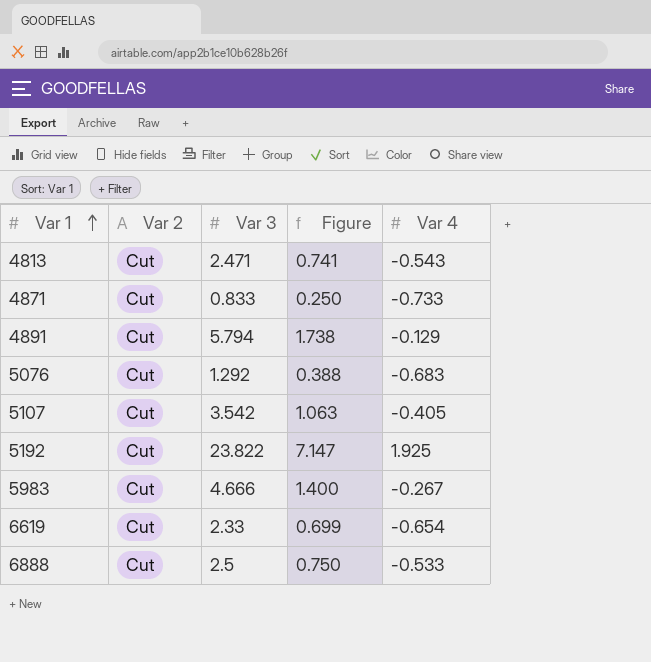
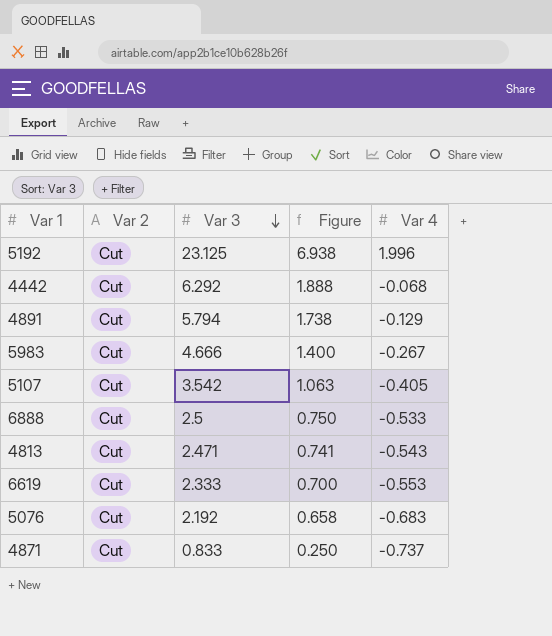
row order: Var 1 ascending -> Var 3 descending
5192 | Var 3: 23.822 -> 23.125
5192 | Figure: 7.147 -> 6.938
5192 | Var 4: 1.925 -> 1.996
row 4442: none -> Cut | 6.292 | 1.888 | -0.068
6619 | Var 3: 2.33 -> 2.333
6619 | Figure: 0.699 -> 0.700
6619 | Var 4: -0.654 -> -0.553
5076 | Var 3: 1.292 -> 2.192
5076 | Figure: 0.388 -> 0.658
4871 | Var 4: -0.733 -> -0.737

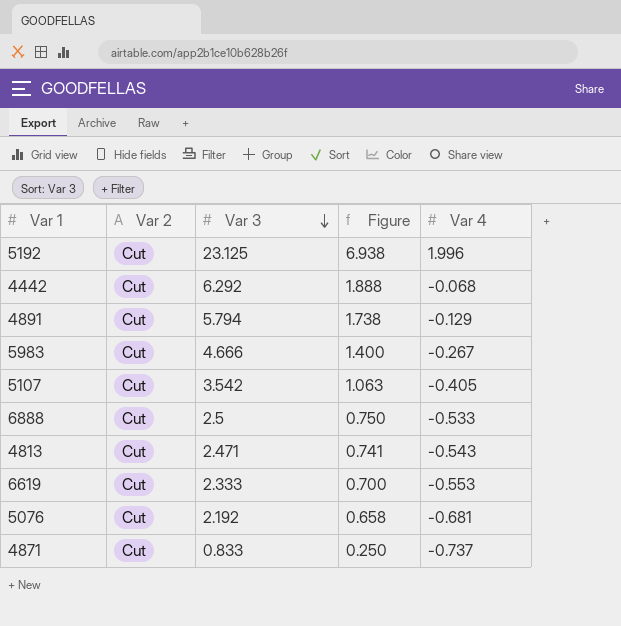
5076 | Var 4: -0.683 -> -0.681

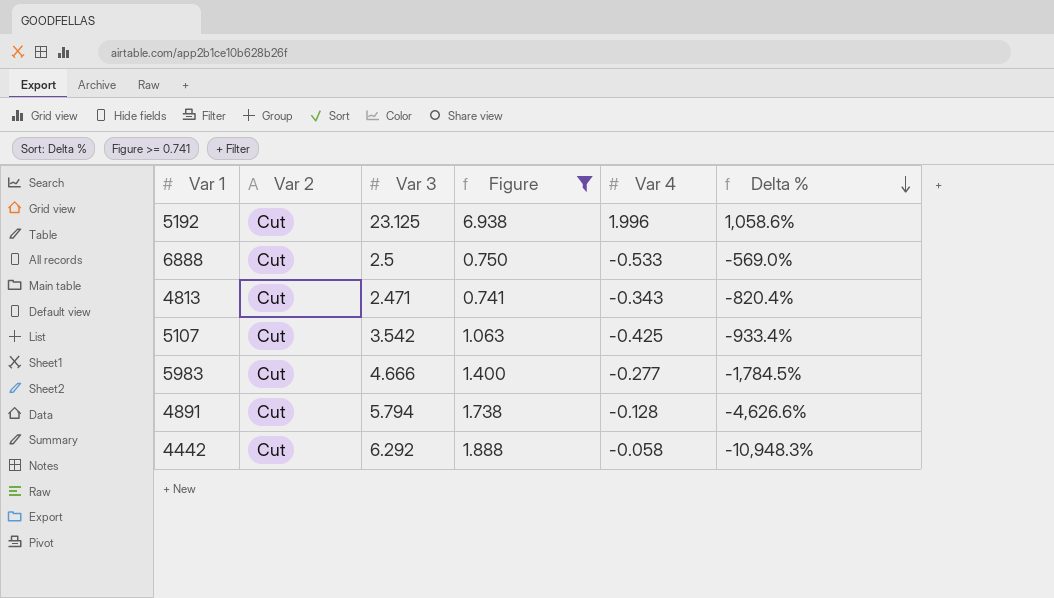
filter: none -> Figure >= 0.741
row order: Var 3 descending -> Delta % descending
column Delta % | formula: none -> ([Var 3] - [Var 4]) / [Var 4]
4813 | Var 4: -0.543 -> -0.343
5107 | Var 4: -0.405 -> -0.425
5983 | Var 4: -0.267 -> -0.277
4891 | Var 4: -0.129 -> -0.128
4442 | Var 4: -0.068 -> -0.058

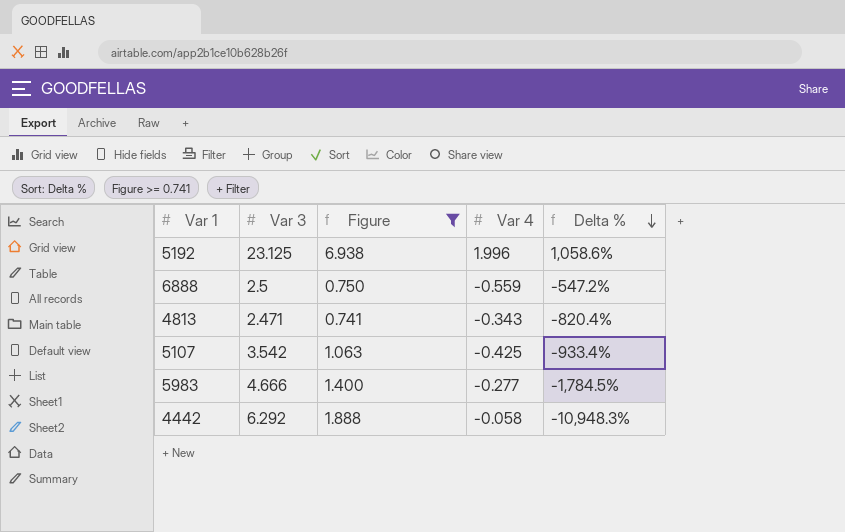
column Var 2 | position: 2 -> none
row 4891: Cut | 5.794 | 1.738 | -0.128 | -4,626.6% -> none
6888 | Var 4: -0.533 -> -0.559
6888 | Delta %: -569.0% -> -547.2%

